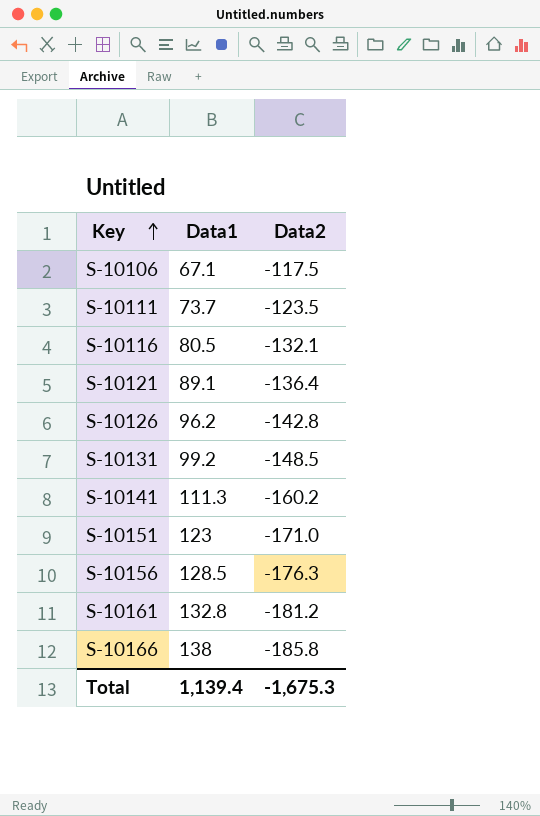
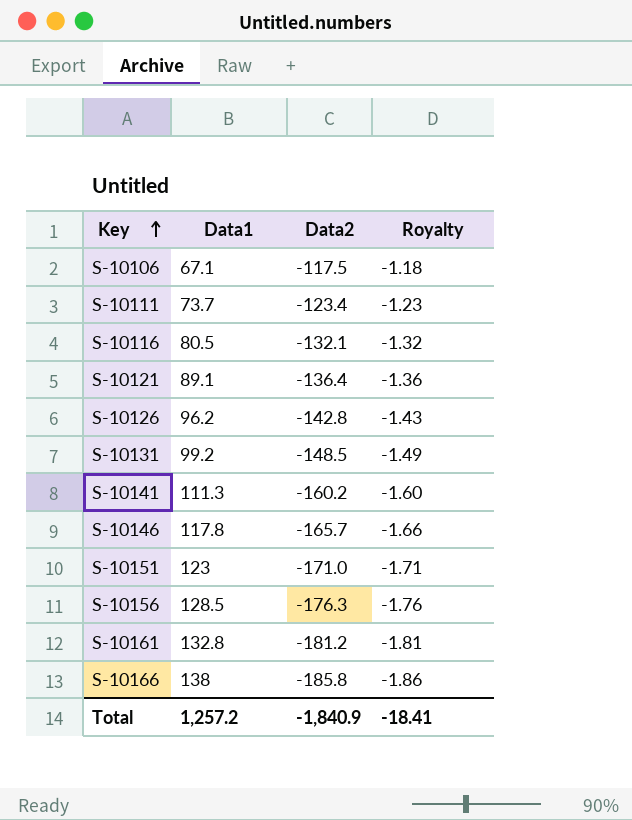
column Royalty | formula: none -> [Data2] * 0.01
S-10111 | Data2: -123.5 -> -123.4
row S-10146: none -> 117.8 | -165.7 | -1.66
Total | Data1: 1,139.4 -> 1,257.2
Total | Data2: -1,675.3 -> -1,840.9

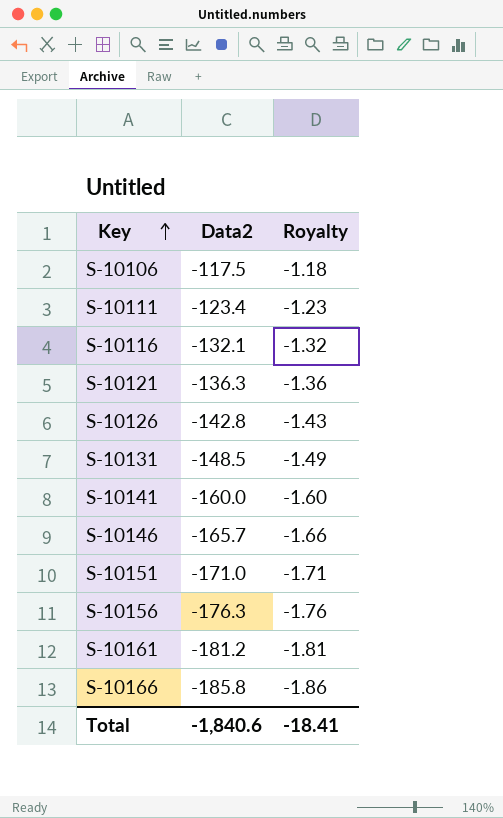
column Data1 | position: 2 -> none
S-10121 | Data2: -136.4 -> -136.3
S-10141 | Data2: -160.2 -> -160.0
Total | Data2: -1,840.9 -> -1,840.6

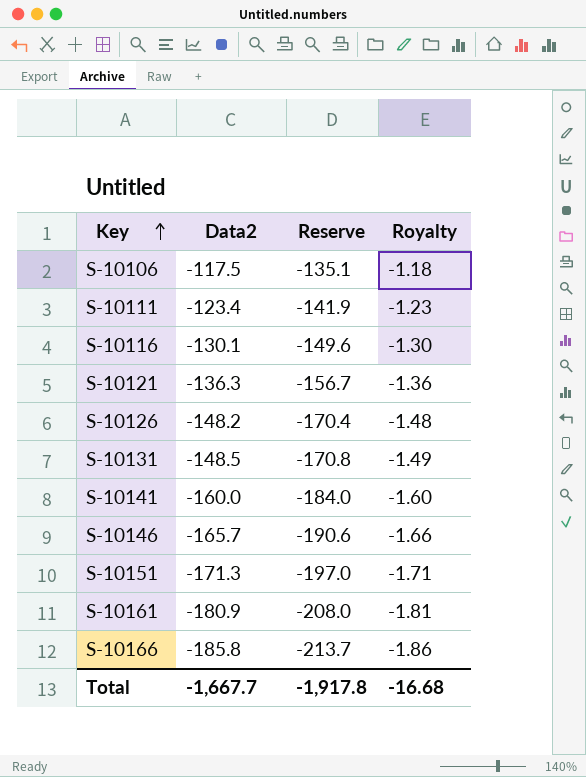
column Reserve | formula: none -> [Data2] * 1.15
row S-10156: -176.3 | -1.76 -> none
S-10116 | Data2: -132.1 -> -130.1
S-10116 | Royalty: -1.32 -> -1.30
S-10126 | Data2: -142.8 -> -148.2
S-10126 | Royalty: -1.43 -> -1.48
S-10151 | Data2: -171.0 -> -171.3
S-10161 | Data2: -181.2 -> -180.9
Total | Data2: -1,840.6 -> -1,667.7
Total | Royalty: -18.41 -> -16.68

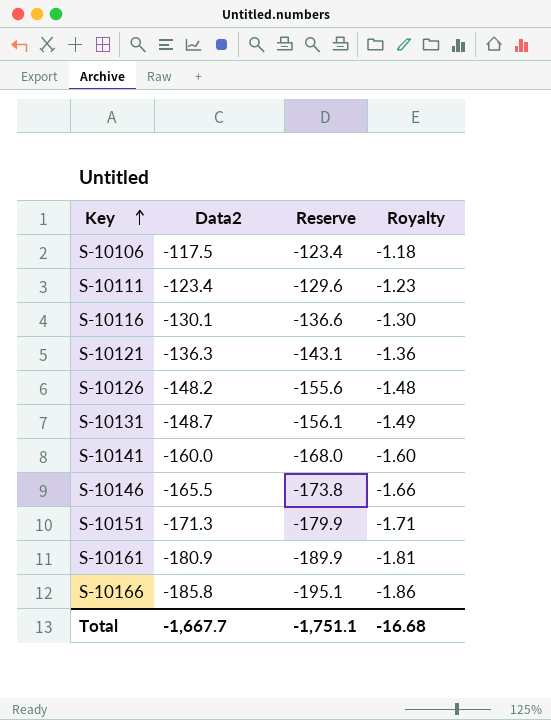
column Reserve | formula: [Data2] * 1.15 -> [Data2] * 1.05
S-10131 | Data2: -148.5 -> -148.7
S-10146 | Data2: -165.7 -> -165.5
Total | Reserve: -1,917.8 -> -1,751.1

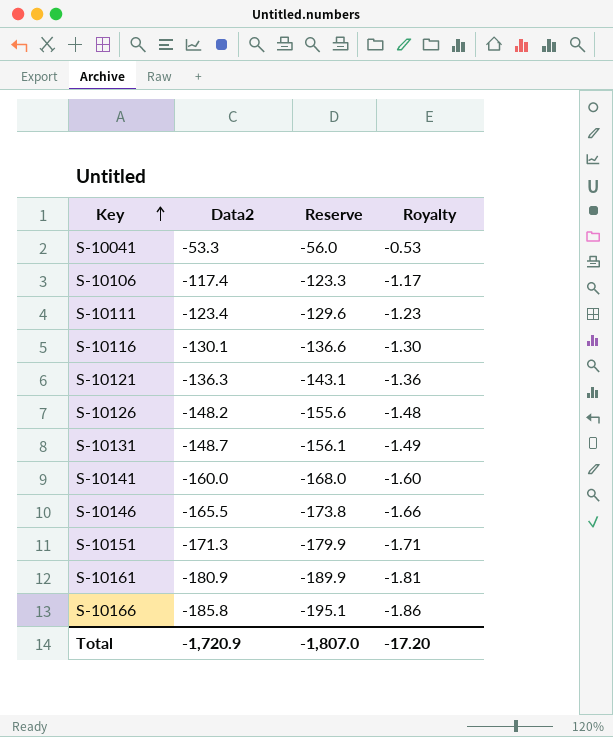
row S-10041: none -> -53.3 | -56.0 | -0.53
S-10106 | Data2: -117.5 -> -117.4
S-10106 | Reserve: -123.4 -> -123.3
S-10106 | Royalty: -1.18 -> -1.17
Total | Data2: -1,667.7 -> -1,720.9
Total | Reserve: -1,751.1 -> -1,807.0
Total | Royalty: -16.68 -> -17.20

